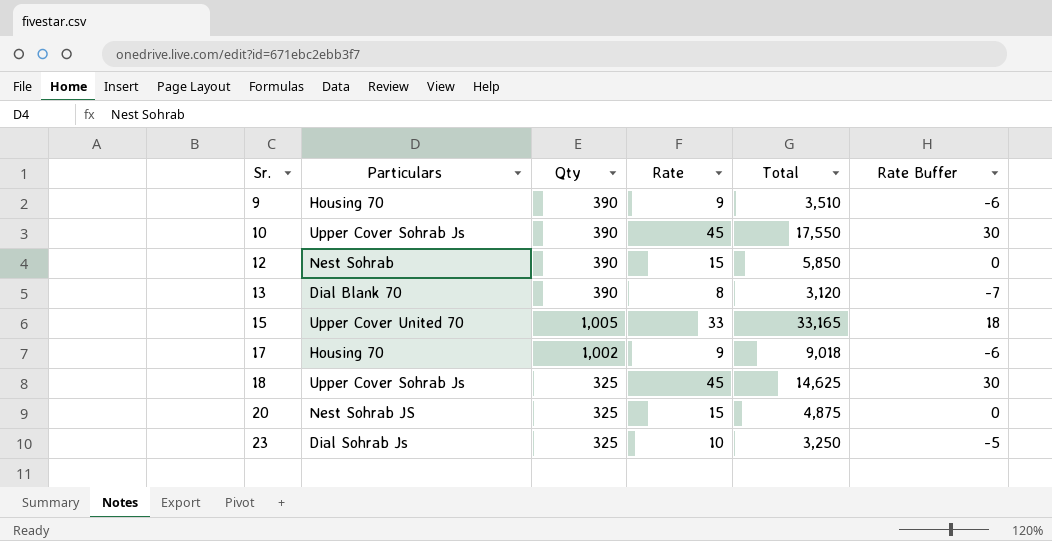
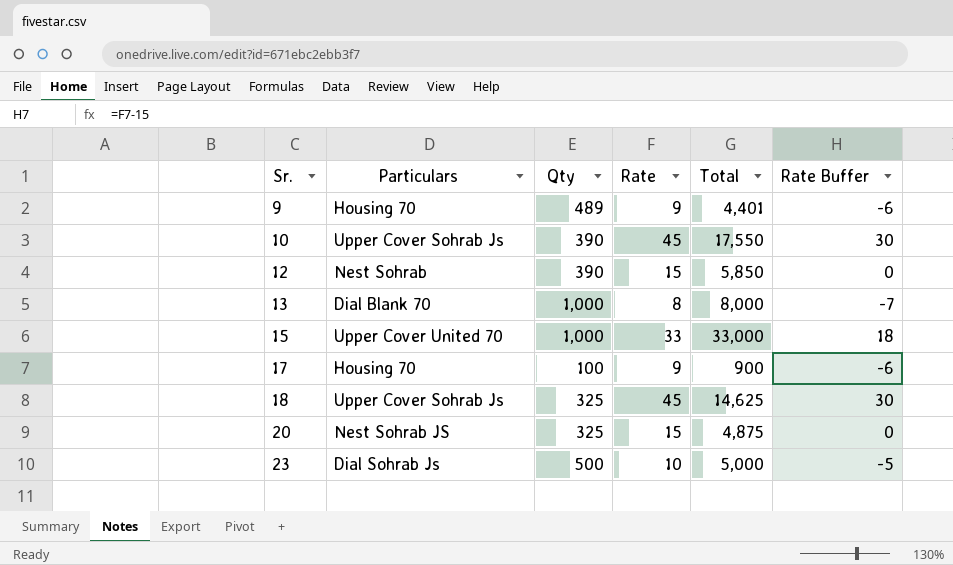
9 | Qty: 390 -> 489
9 | Total: 3,510 -> 4,401
13 | Qty: 390 -> 1,000
13 | Total: 3,120 -> 8,000
15 | Qty: 1,005 -> 1,000
15 | Total: 33,165 -> 33,000
17 | Qty: 1,002 -> 100
17 | Total: 9,018 -> 900
23 | Qty: 325 -> 500
23 | Total: 3,250 -> 5,000

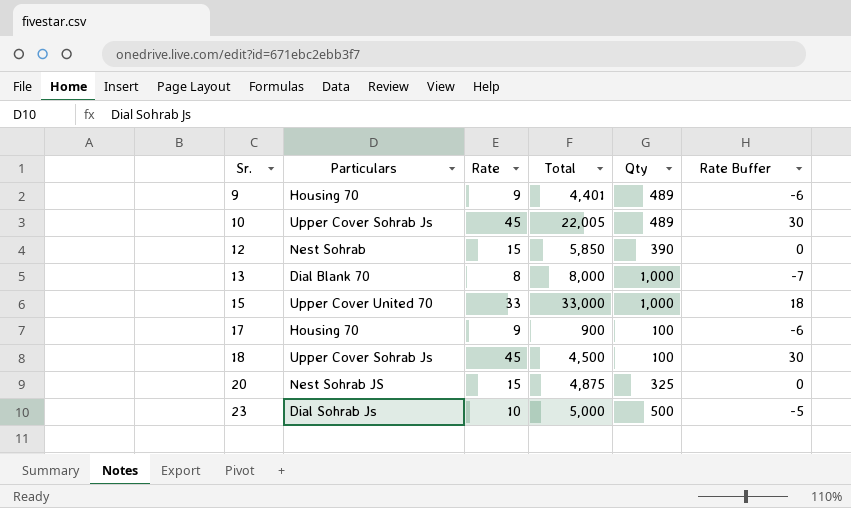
column Qty | position: 3 -> 5
10 | Total: 17,550 -> 22,005
10 | Qty: 390 -> 489
18 | Total: 14,625 -> 4,500
18 | Qty: 325 -> 100

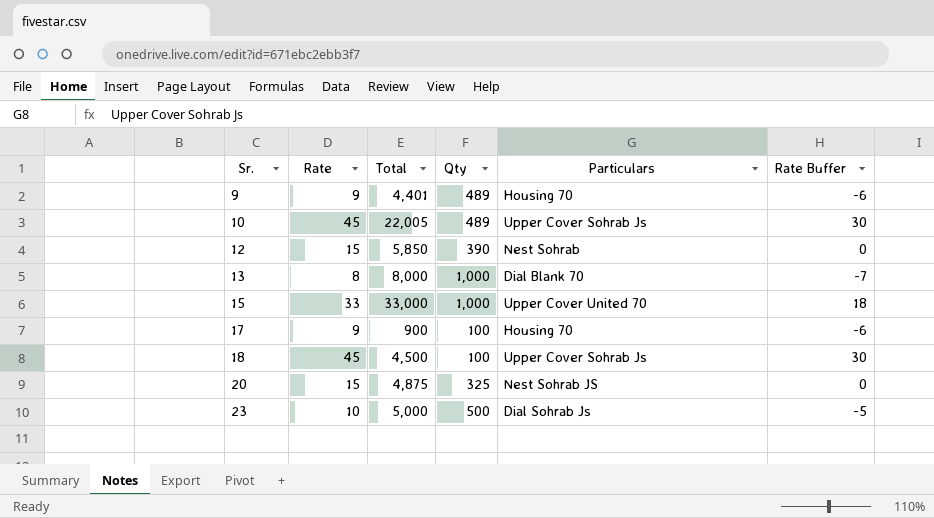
column Particulars | position: 2 -> 5

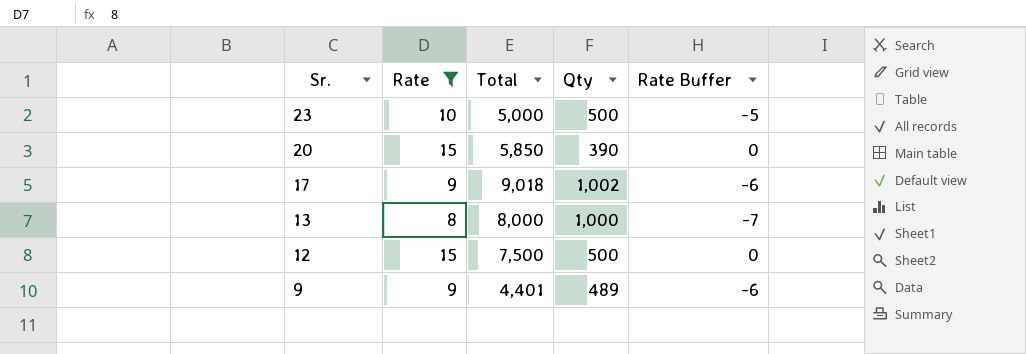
filter: none -> Rate <= 15
row order: Sr. ascending -> Sr. descending
column Particulars | position: 5 -> none
20 | Total: 4,875 -> 5,850
20 | Qty: 325 -> 390
17 | Total: 900 -> 9,018
17 | Qty: 100 -> 1,002
12 | Total: 5,850 -> 7,500
12 | Qty: 390 -> 500

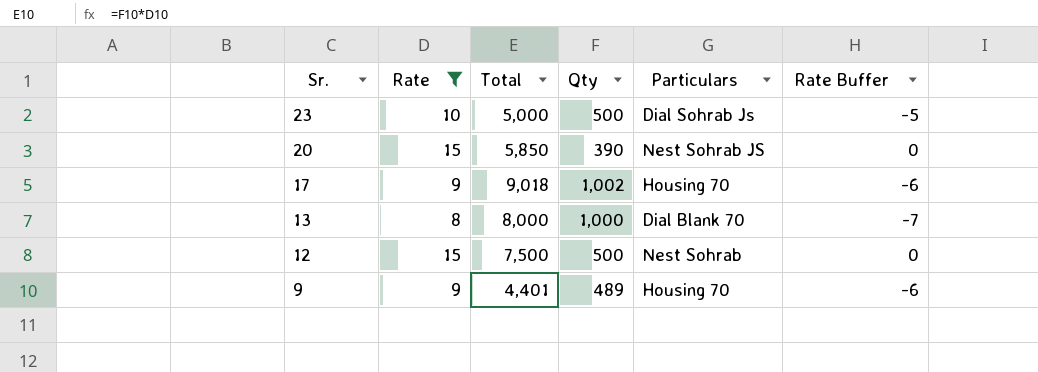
column Particulars | position: none -> 5

